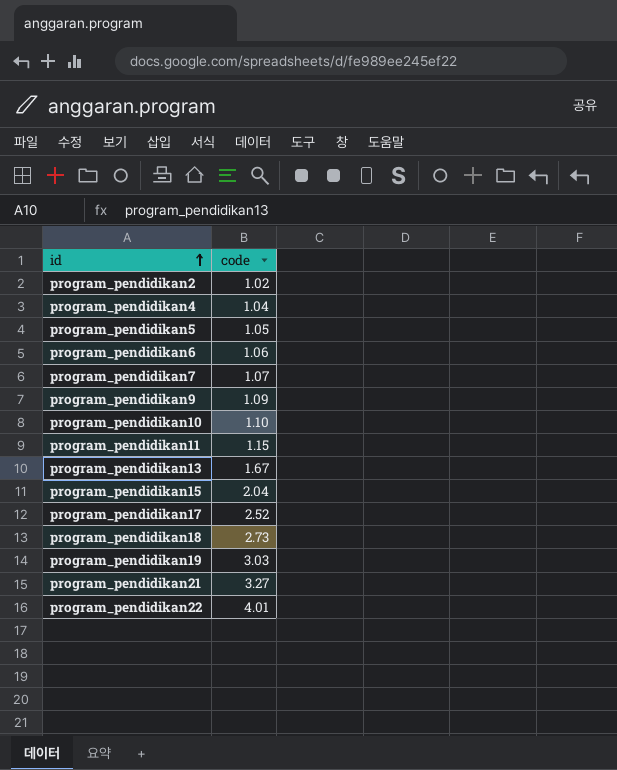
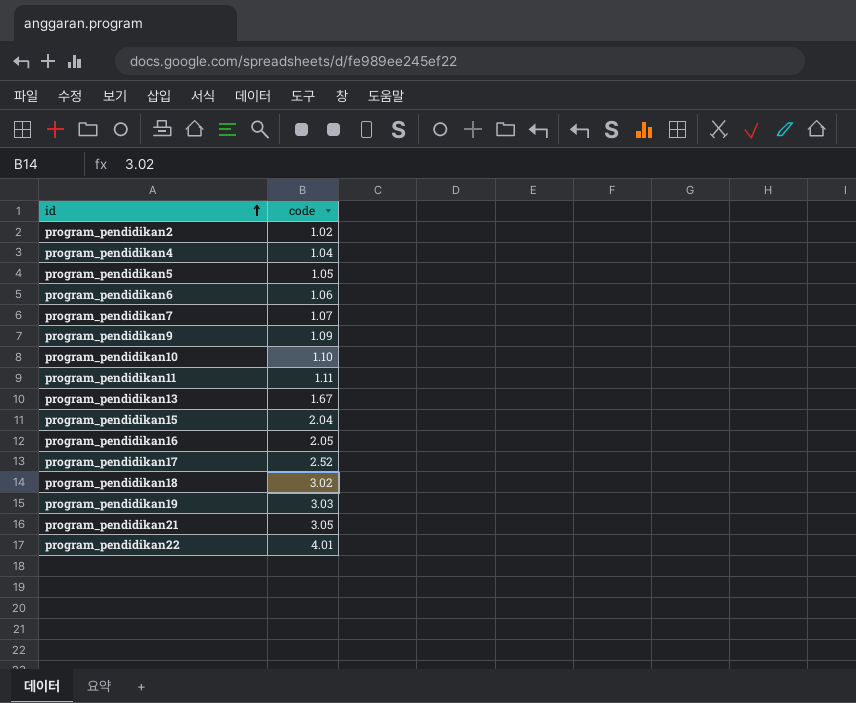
program_pendidikan11 | code: 1.15 -> 1.11
row program_pendidikan16: none -> 2.05
program_pendidikan18 | code: 2.73 -> 3.02
program_pendidikan21 | code: 3.27 -> 3.05

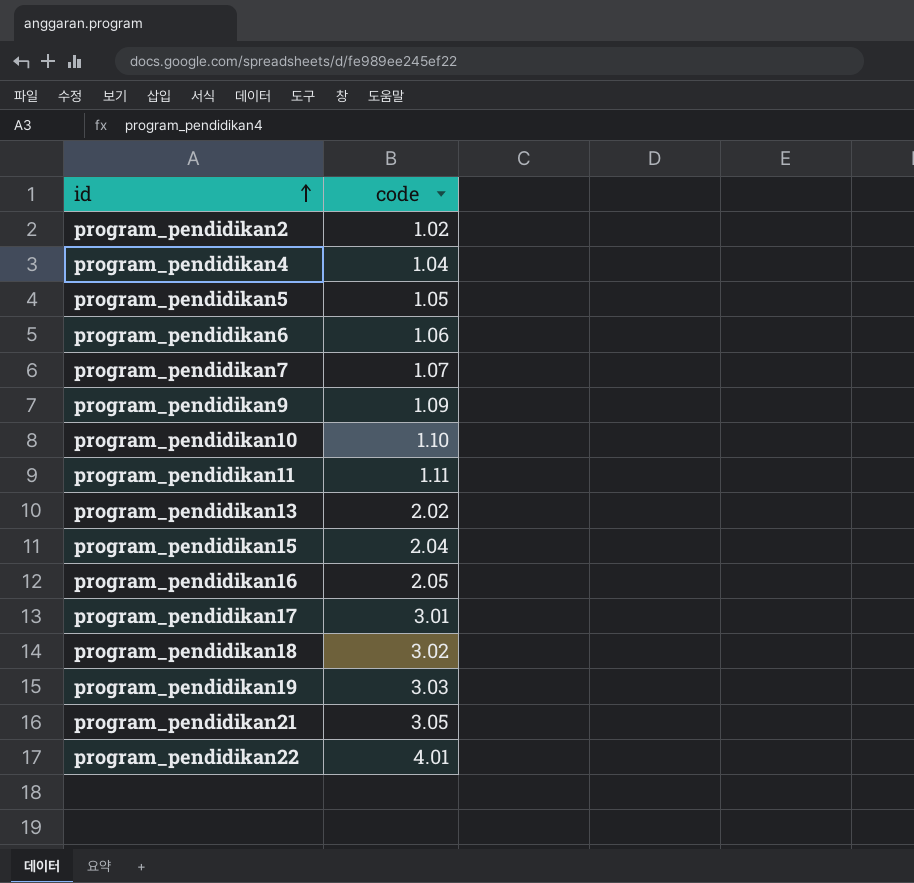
program_pendidikan13 | code: 1.67 -> 2.02
program_pendidikan17 | code: 2.52 -> 3.01

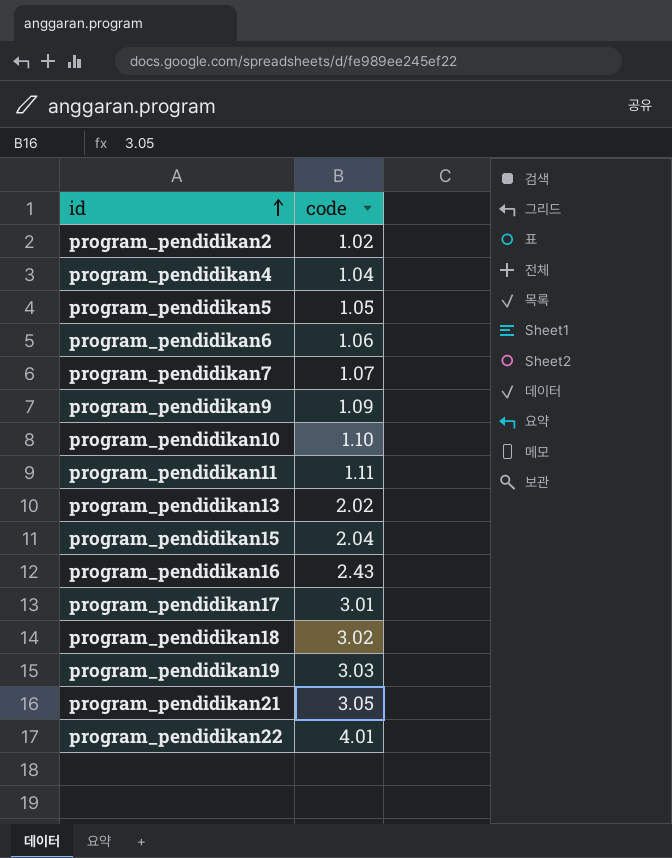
program_pendidikan16 | code: 2.05 -> 2.43

